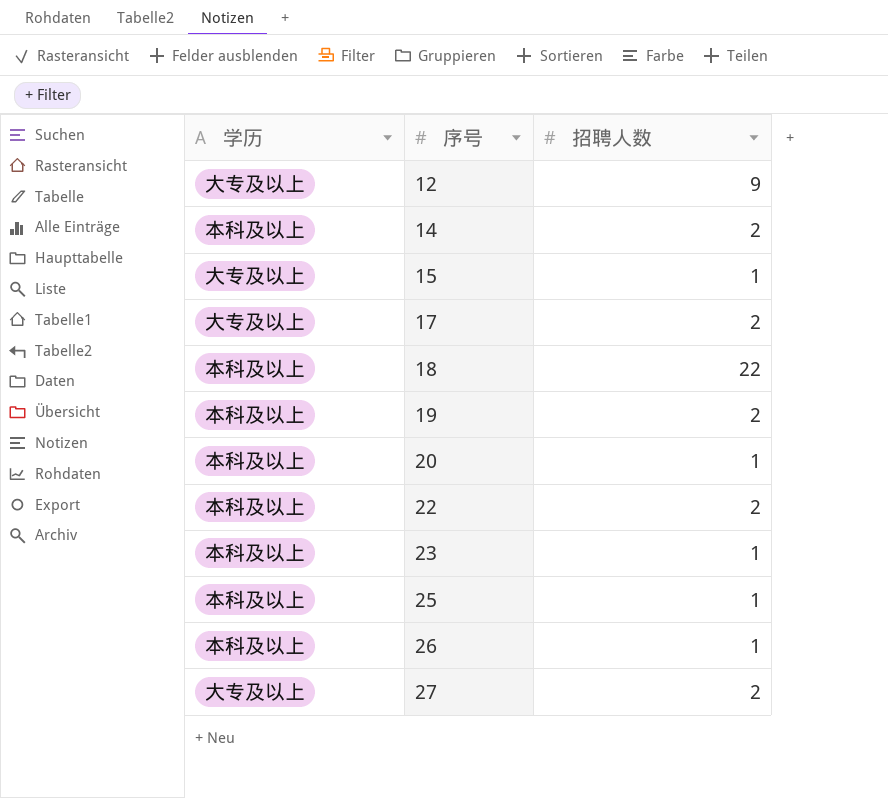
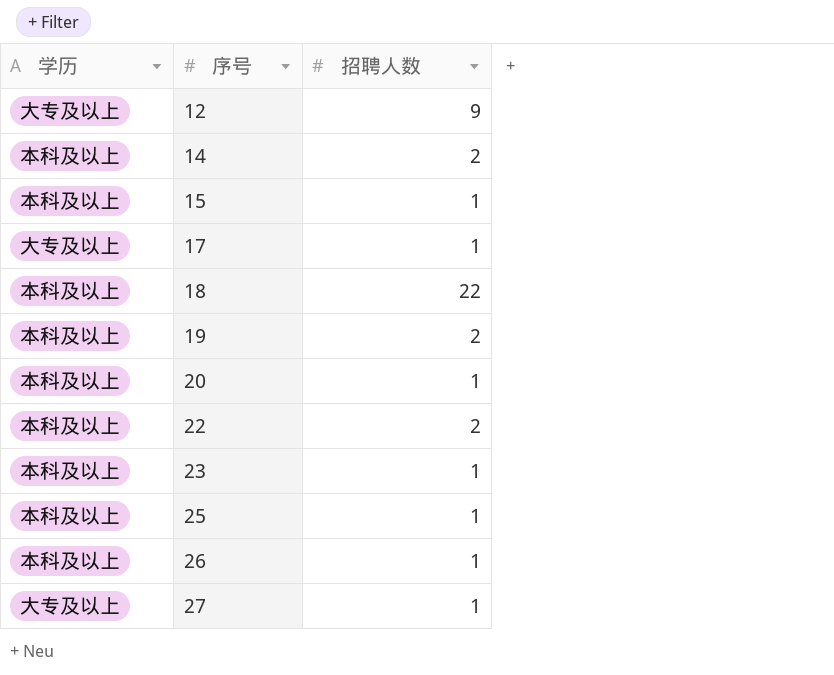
15 | 学历: 大专及以上 -> 本科及以上
17 | 招聘人数: 2 -> 1
27 | 招聘人数: 2 -> 1

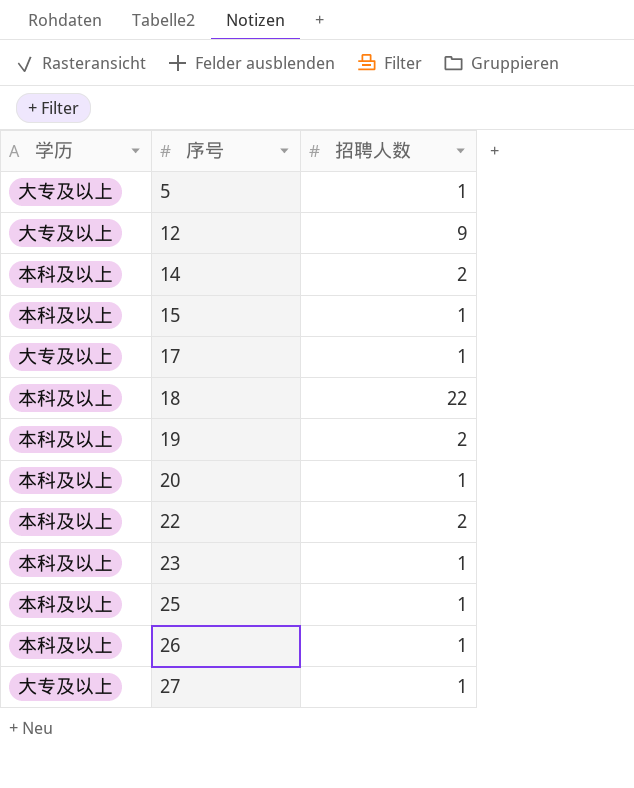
row 5: none -> 大专及以上 | 1

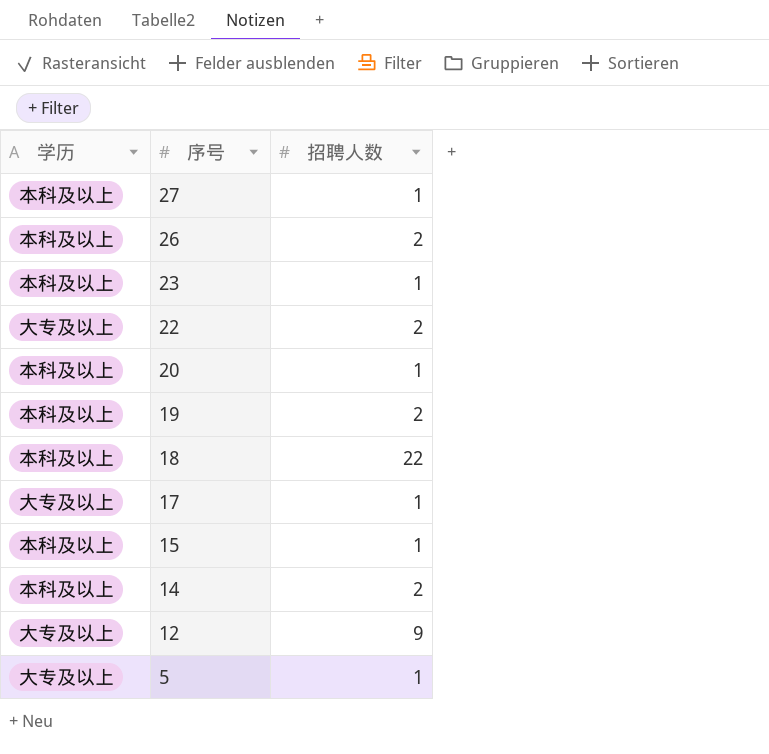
row order: 序号 ascending -> 序号 descending
row 25: 本科及以上 | 1 -> none
27 | 学历: 大专及以上 -> 本科及以上
26 | 招聘人数: 1 -> 2
22 | 学历: 本科及以上 -> 大专及以上

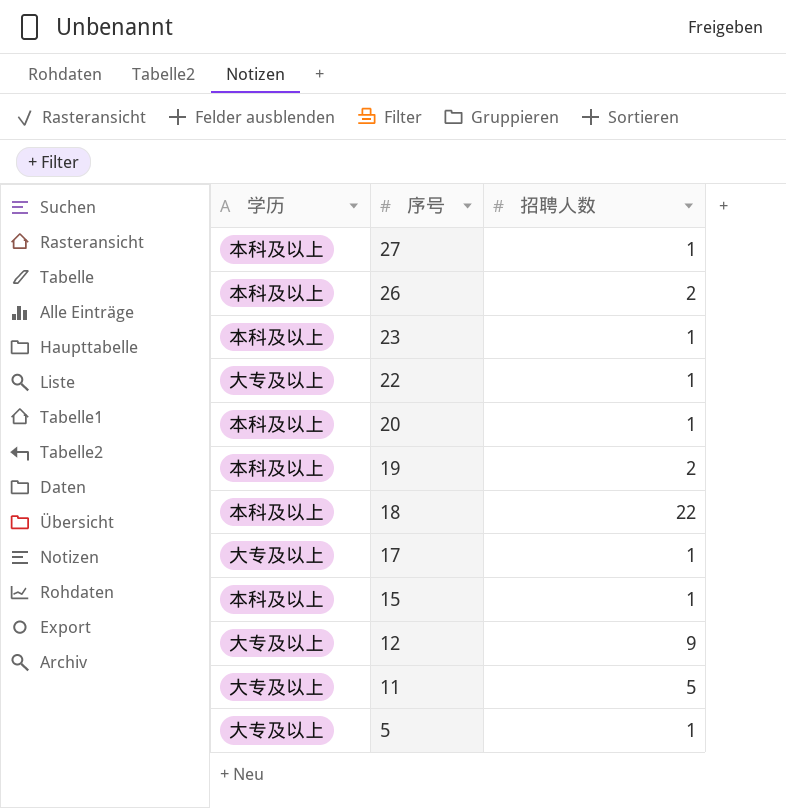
row 14: 本科及以上 | 2 -> none
22 | 招聘人数: 2 -> 1
row 11: none -> 大专及以上 | 5

